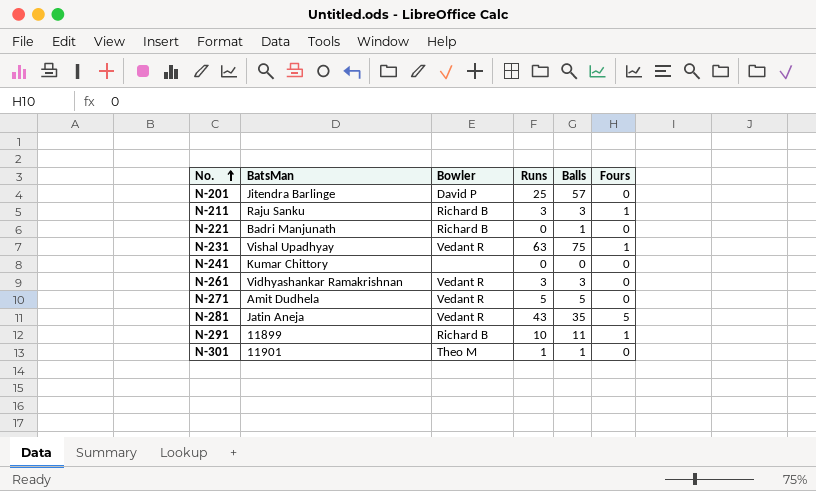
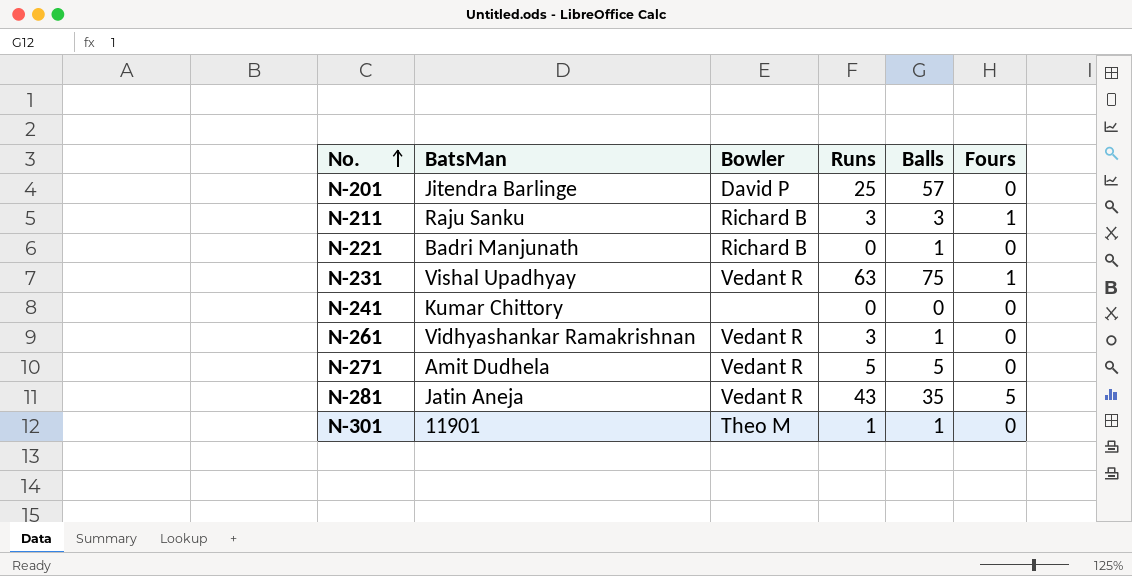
row N-291: 11899 | Richard B | 10 | 11 | 1 -> none
N-261 | Balls: 3 -> 1

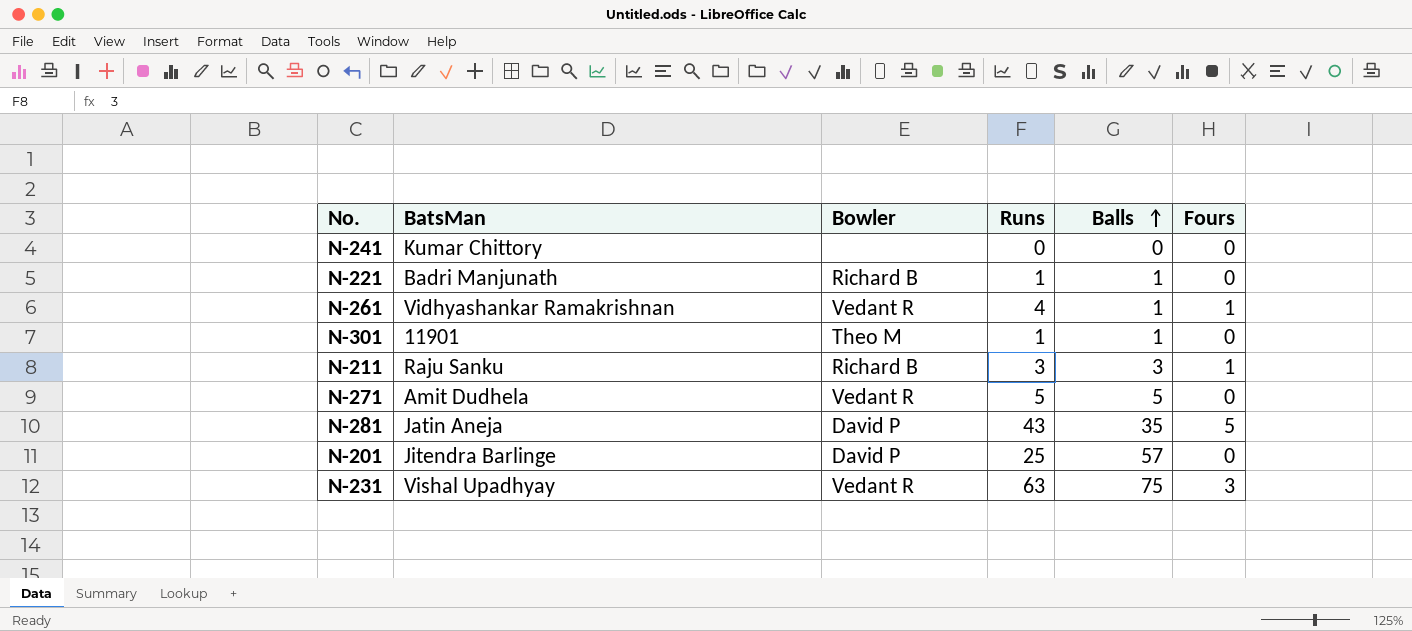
row order: No. ascending -> Balls ascending
N-221 | Runs: 0 -> 1
N-261 | Runs: 3 -> 4
N-261 | Fours: 0 -> 1
N-281 | Bowler: Vedant R -> David P
N-231 | Fours: 1 -> 3

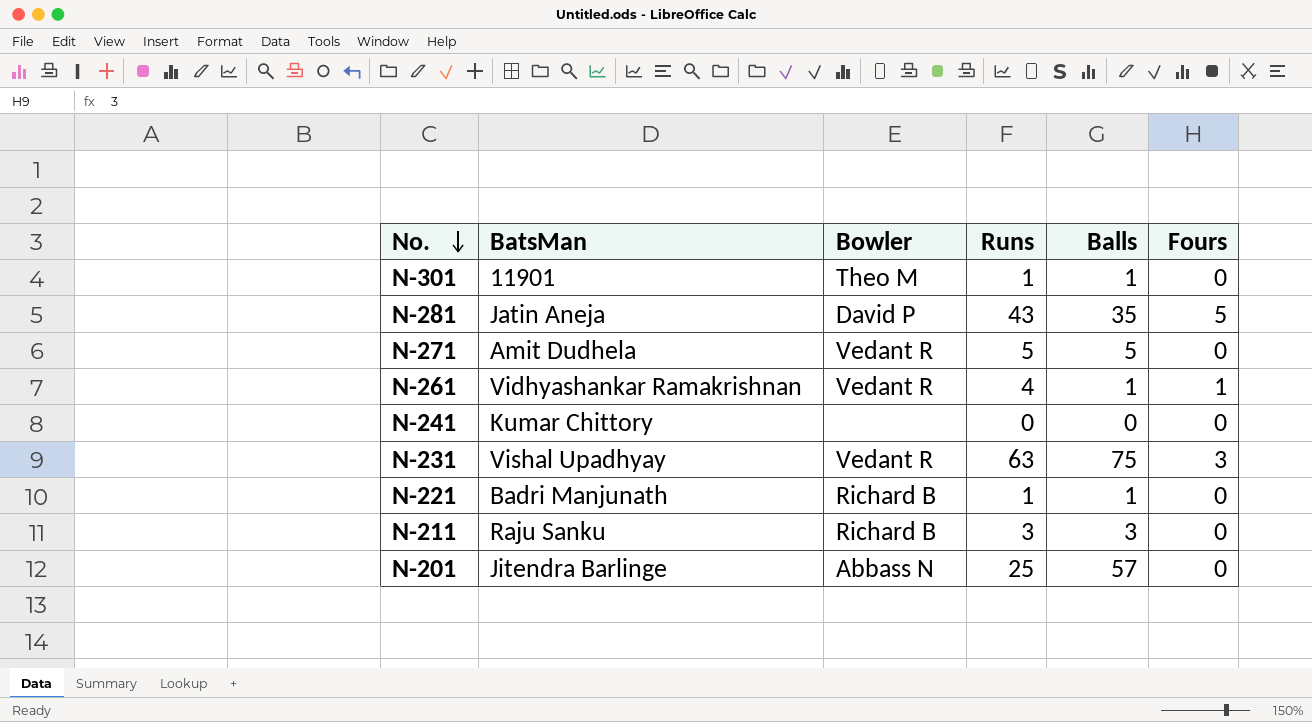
row order: Balls ascending -> No. descending
N-211 | Fours: 1 -> 0
N-201 | Bowler: David P -> Abbass N

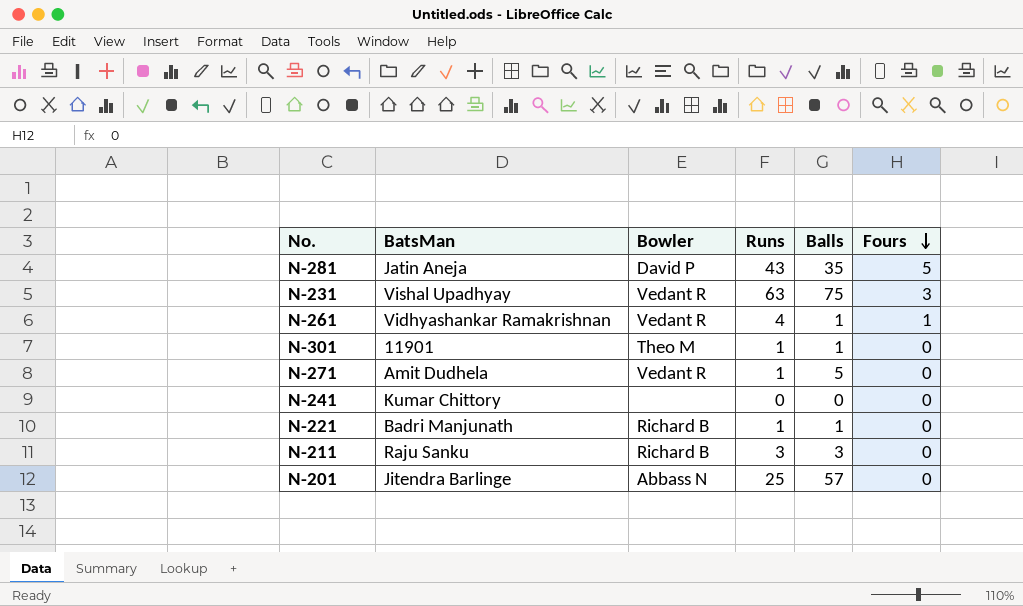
row order: No. descending -> Fours descending
N-271 | Runs: 5 -> 1

